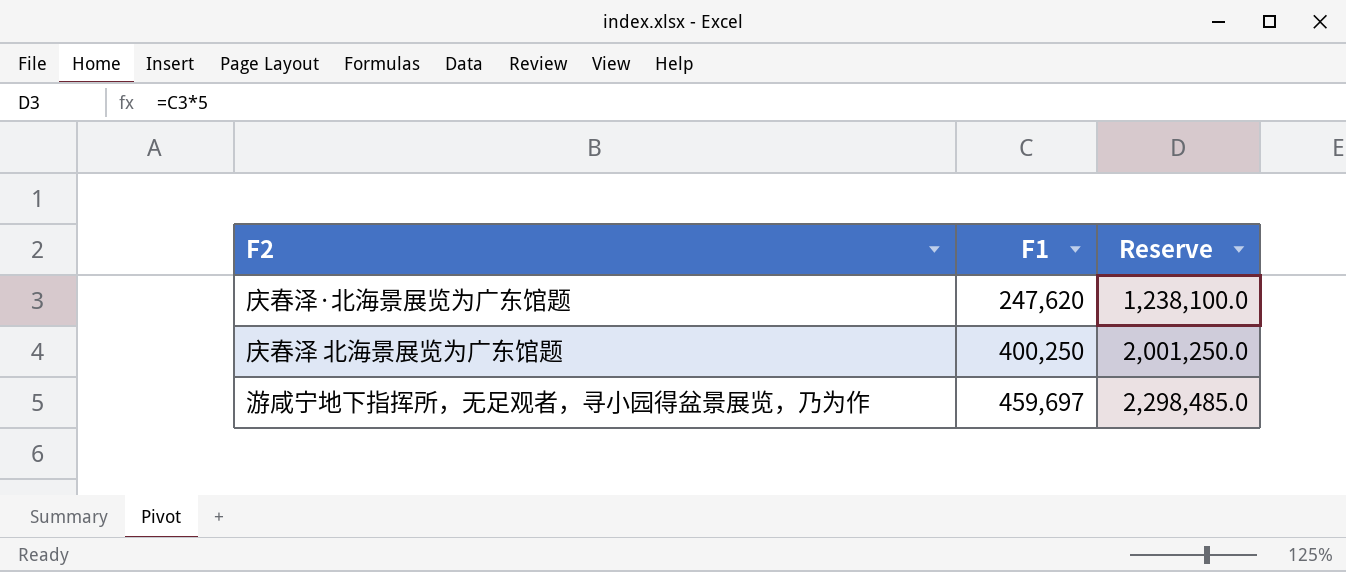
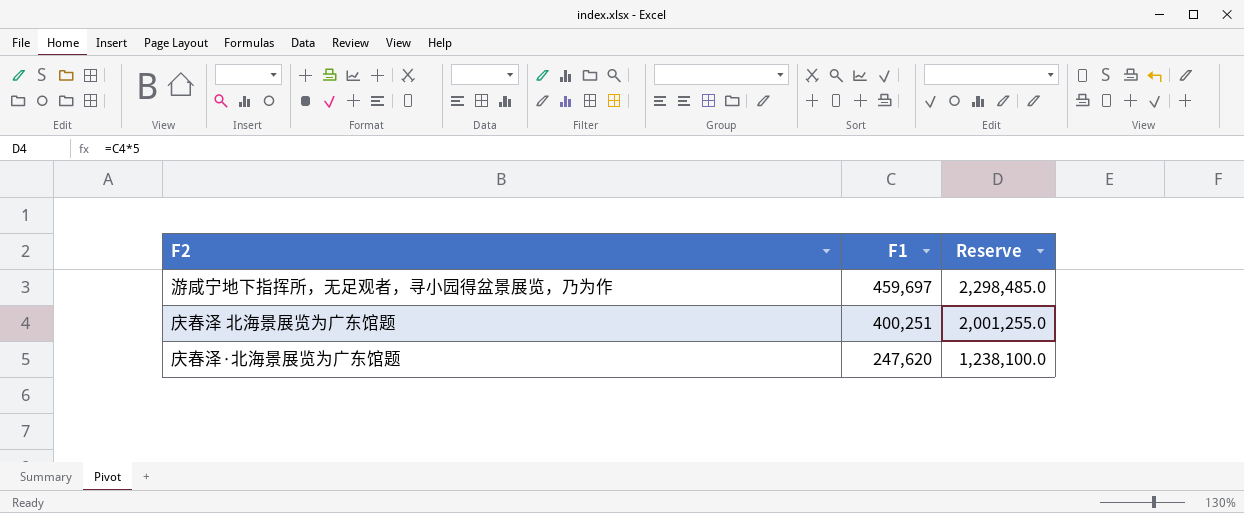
row order: F1 ascending -> F1 descending
庆春泽 北海景展览为广东馆题 | F1: 400,250 -> 400,251
庆春泽 北海景展览为广东馆题 | Reserve: 2,001,250.0 -> 2,001,255.0

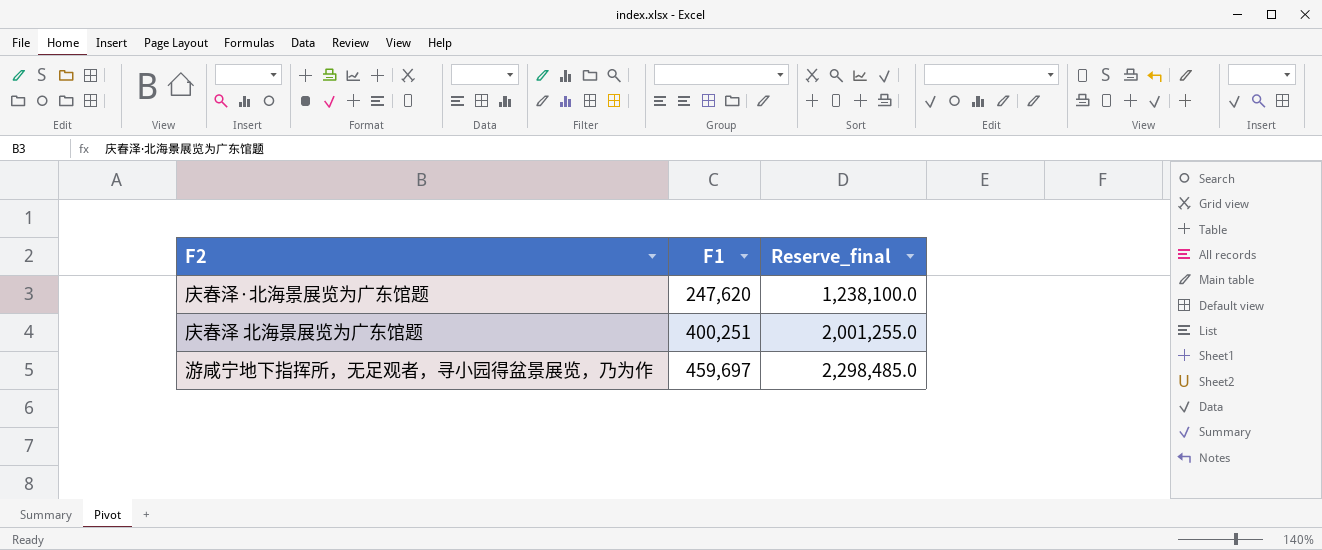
row order: F1 descending -> F1 ascending
column name: Reserve -> Reserve_final

